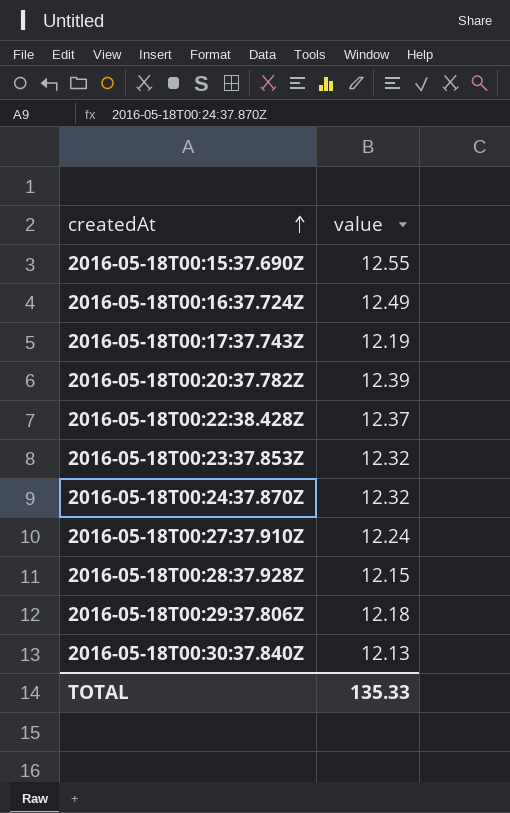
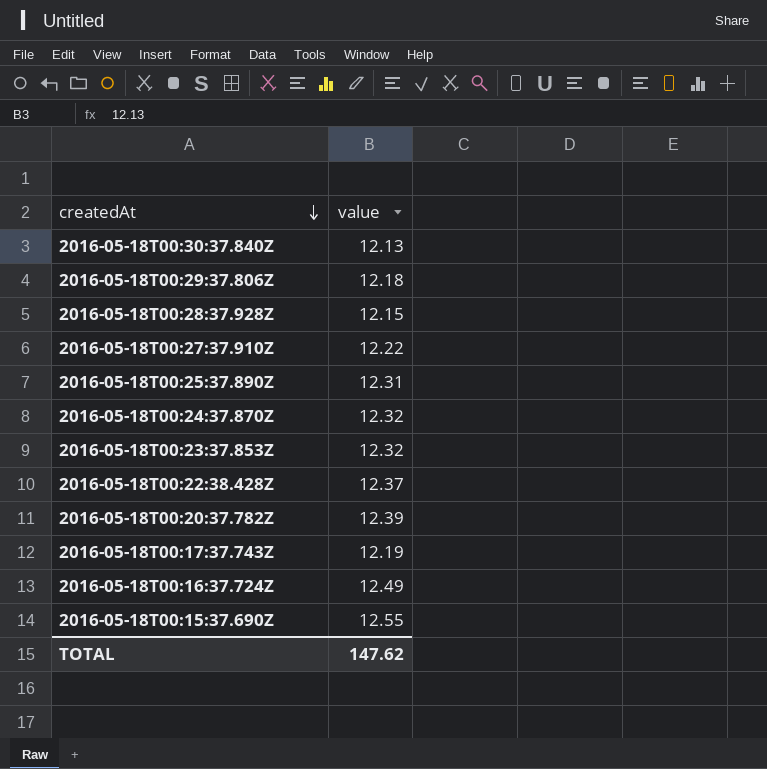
row order: createdAt ascending -> createdAt descending
2016-05-18T00:27:37.910Z | value: 12.24 -> 12.22
row 2016-05-18T00:25:37.890Z: none -> 12.31
TOTAL | value: 135.33 -> 147.62

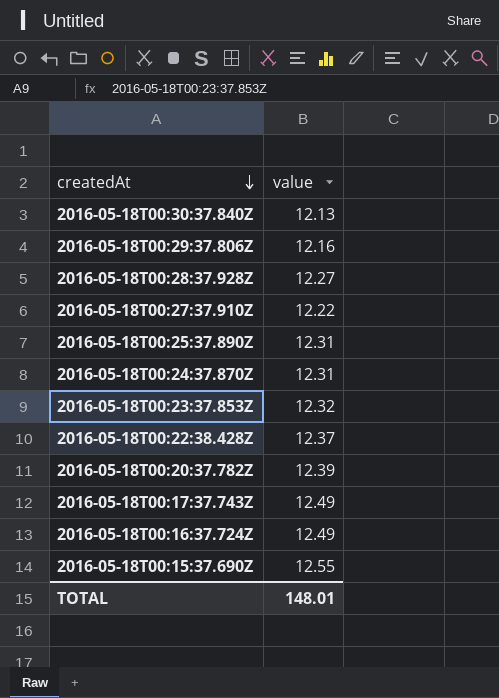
2016-05-18T00:29:37.806Z | value: 12.18 -> 12.16
2016-05-18T00:28:37.928Z | value: 12.15 -> 12.27
2016-05-18T00:24:37.870Z | value: 12.32 -> 12.31
2016-05-18T00:17:37.743Z | value: 12.19 -> 12.49
TOTAL | value: 147.62 -> 148.01

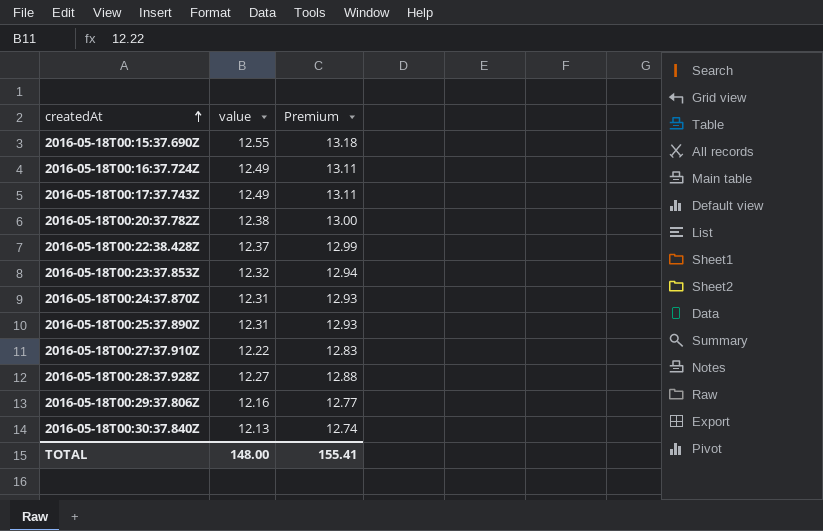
row order: createdAt descending -> createdAt ascending
column Premium | formula: none -> [value] * 1.05
2016-05-18T00:20:37.782Z | value: 12.39 -> 12.38
TOTAL | value: 148.01 -> 148.00

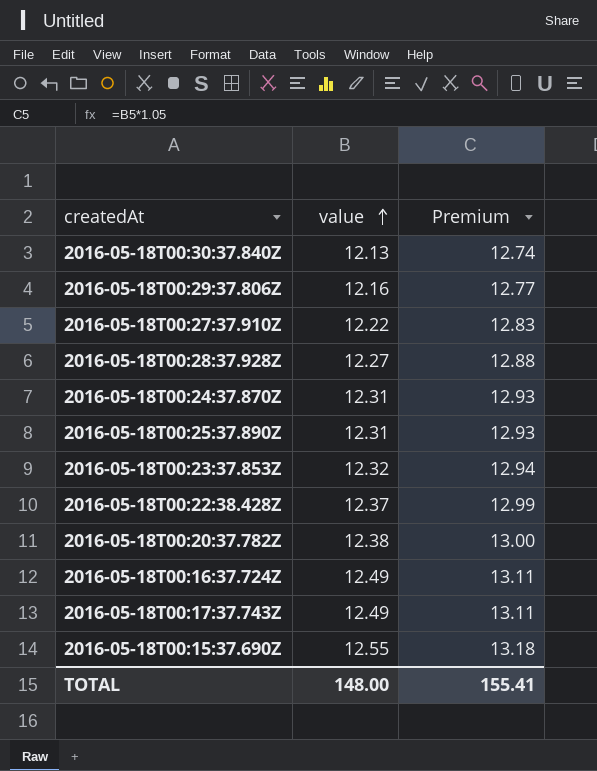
row order: createdAt ascending -> value ascending

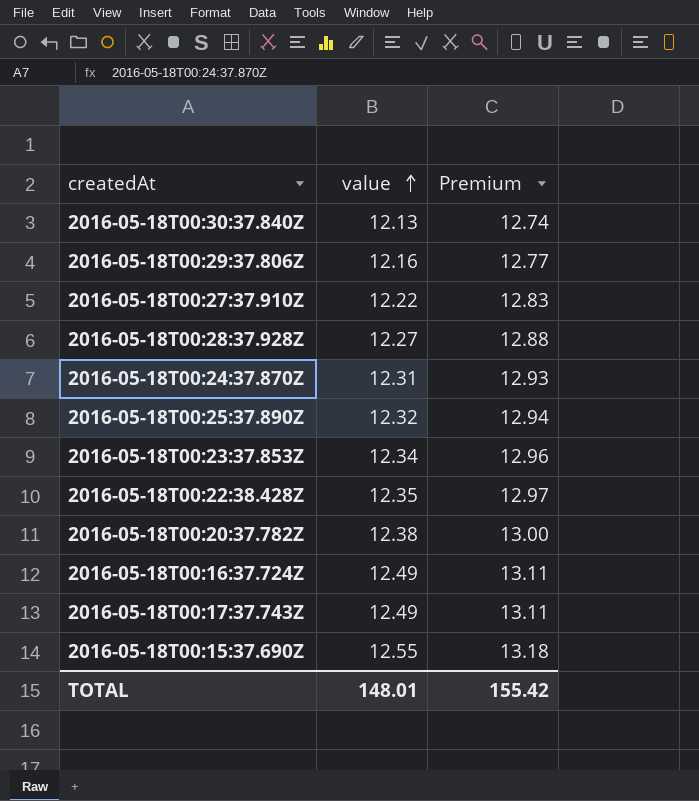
2016-05-18T00:25:37.890Z | value: 12.31 -> 12.32
2016-05-18T00:25:37.890Z | Premium: 12.93 -> 12.94
2016-05-18T00:23:37.853Z | value: 12.32 -> 12.34
2016-05-18T00:23:37.853Z | Premium: 12.94 -> 12.96
2016-05-18T00:22:38.428Z | value: 12.37 -> 12.35
2016-05-18T00:22:38.428Z | Premium: 12.99 -> 12.97
TOTAL | value: 148.00 -> 148.01
TOTAL | Premium: 155.41 -> 155.42

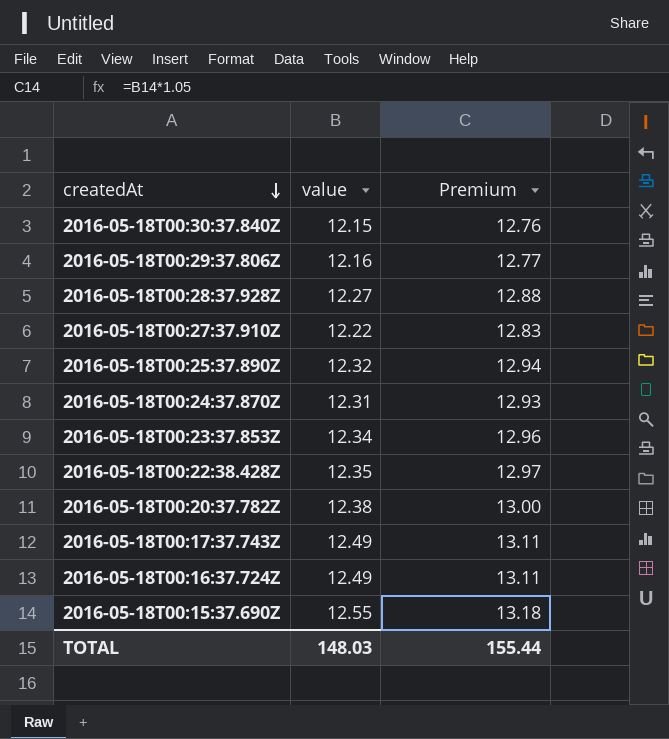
row order: value ascending -> createdAt descending
2016-05-18T00:30:37.840Z | value: 12.13 -> 12.15
2016-05-18T00:30:37.840Z | Premium: 12.74 -> 12.76
TOTAL | value: 148.01 -> 148.03
TOTAL | Premium: 155.42 -> 155.44

